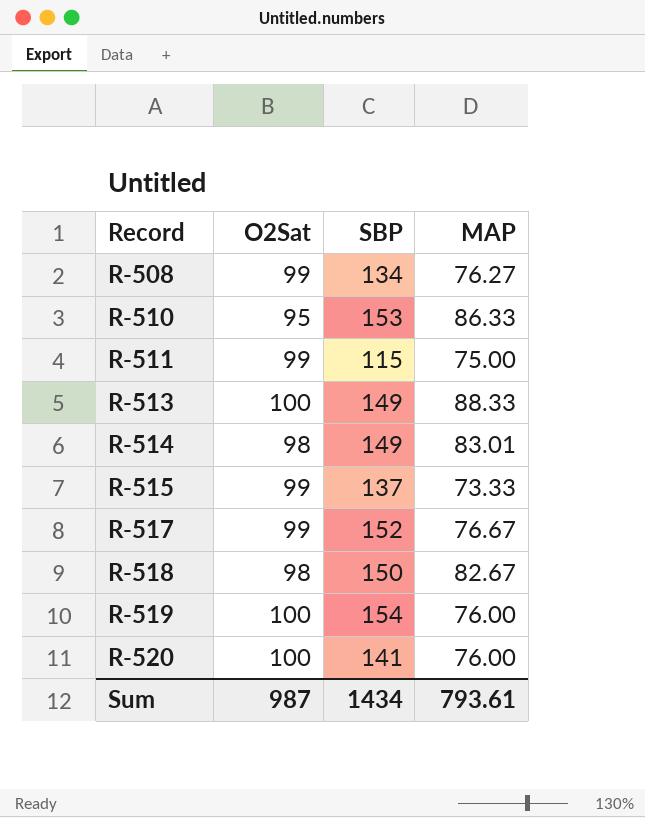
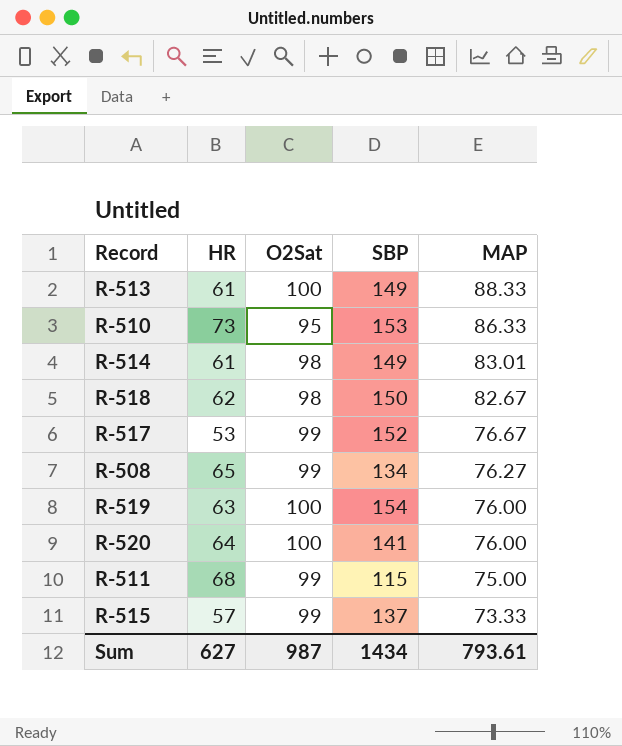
row order: Record ascending -> MAP descending
column HR | position: none -> 2

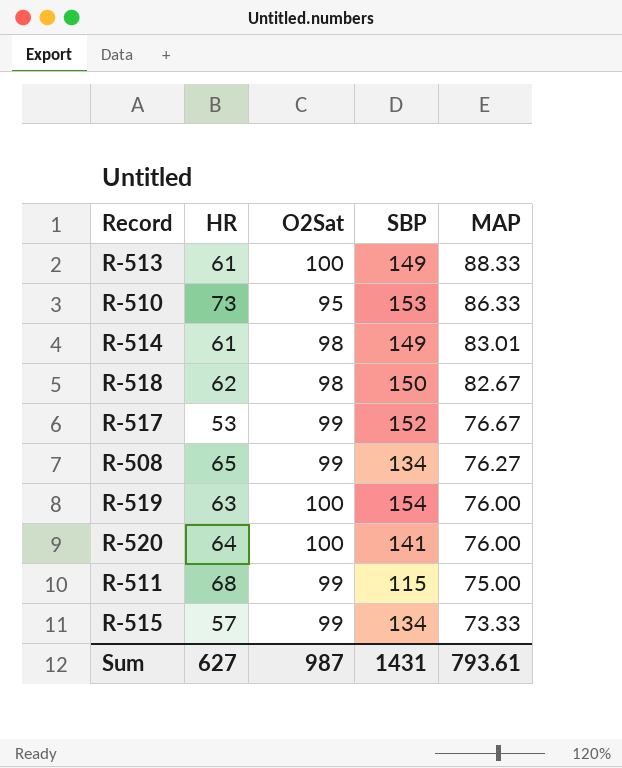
R-515 | SBP: 137 -> 134
Sum | SBP: 1434 -> 1431

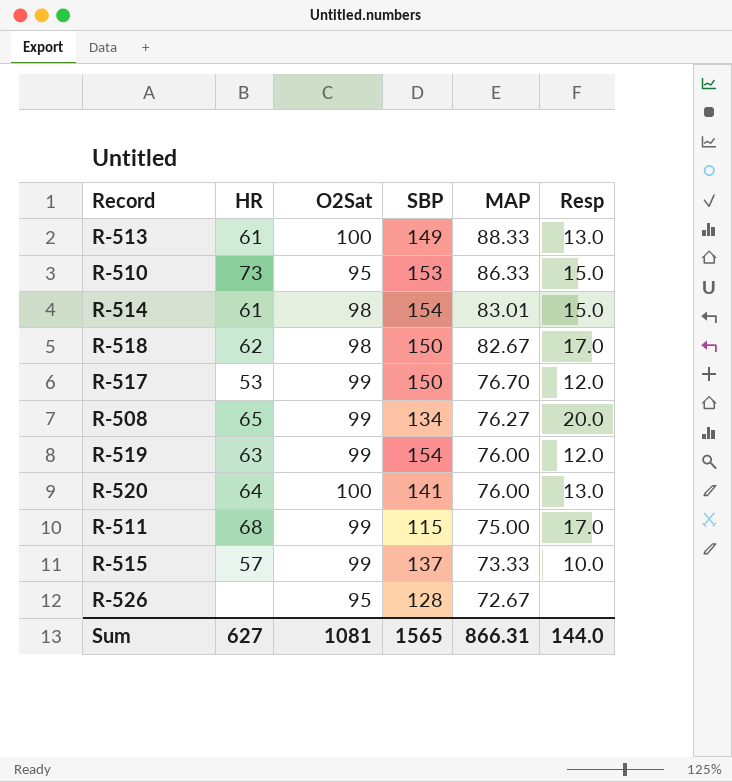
column Resp | position: none -> 6
R-514 | SBP: 149 -> 154
R-517 | SBP: 152 -> 150
R-517 | MAP: 76.67 -> 76.70
R-519 | O2Sat: 100 -> 99
R-515 | SBP: 134 -> 137
row R-526: none -> none | 95 | 128 | 72.67 | none
Sum | O2Sat: 987 -> 1081
Sum | SBP: 1431 -> 1565
Sum | MAP: 793.61 -> 866.31

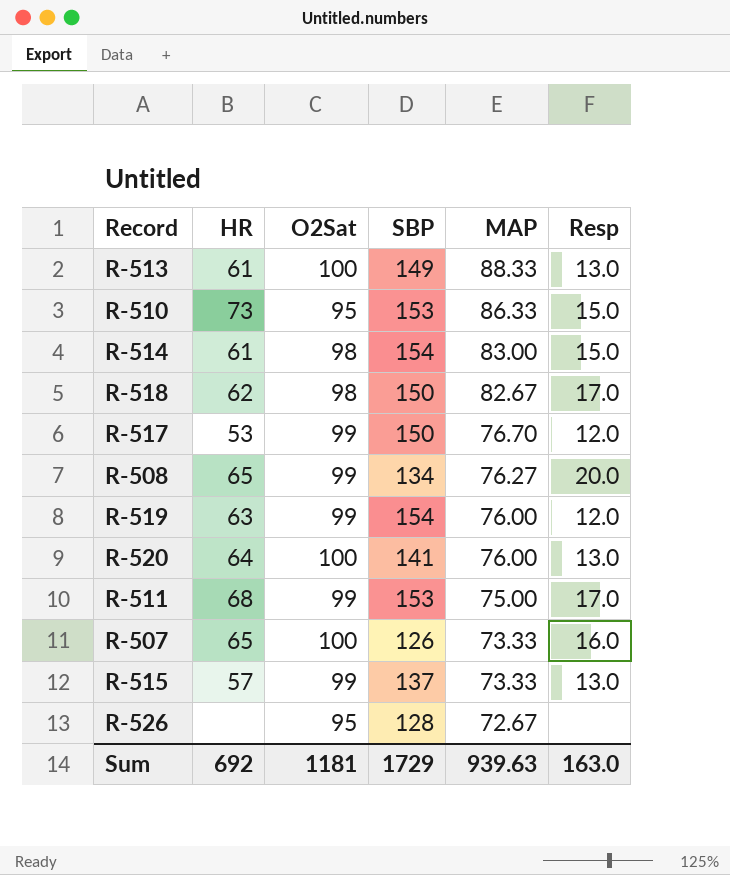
R-514 | MAP: 83.01 -> 83.00
R-511 | SBP: 115 -> 153
row R-507: none -> 65 | 100 | 126 | 73.33 | 16.0
R-515 | Resp: 10.0 -> 13.0
Sum | HR: 627 -> 692
Sum | O2Sat: 1081 -> 1181
Sum | SBP: 1565 -> 1729
Sum | MAP: 866.31 -> 939.63
Sum | Resp: 144.0 -> 163.0

